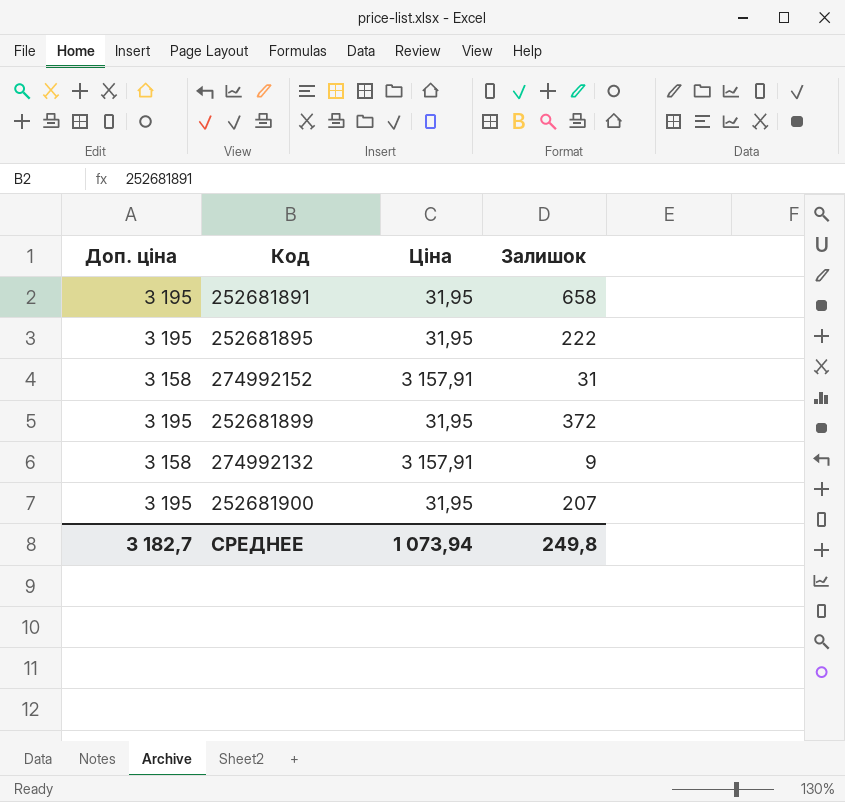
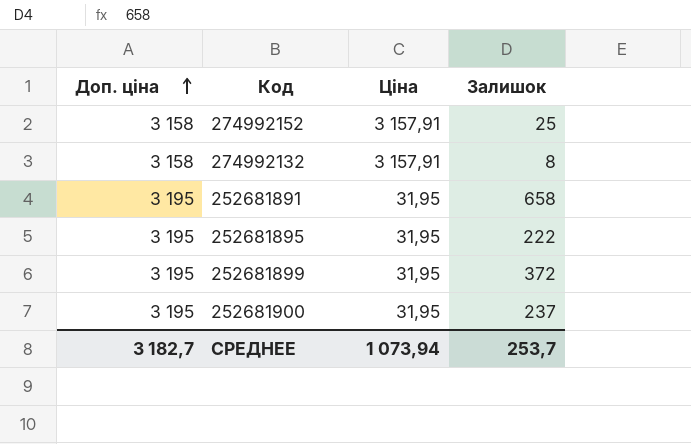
row order: none -> Доп. ціна ascending
274992152 | Залишок: 31 -> 25
274992132 | Залишок: 9 -> 8
252681900 | Залишок: 207 -> 237
СРЕДНЕЕ | Залишок: 249,8 -> 253,7

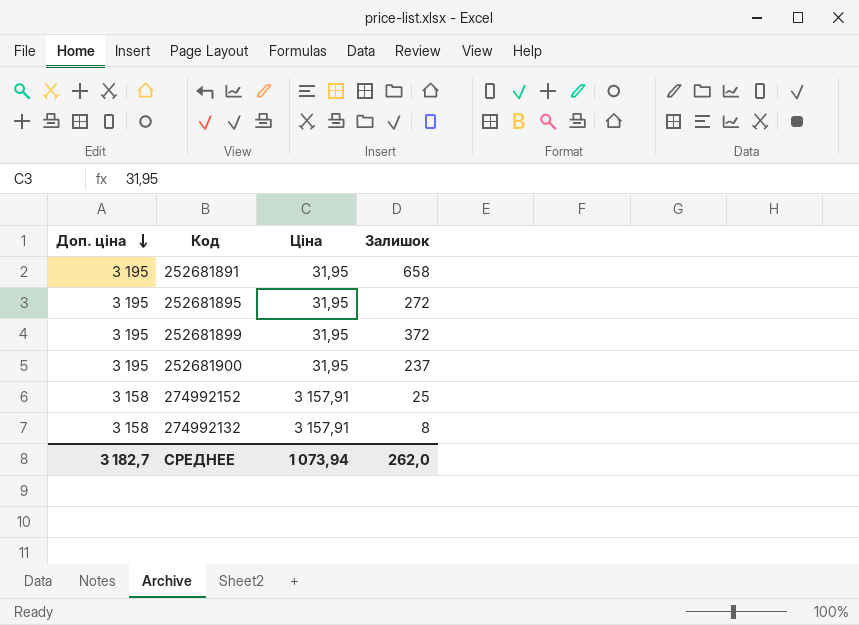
row order: Доп. ціна ascending -> Доп. ціна descending
252681895 | Залишок: 222 -> 272
СРЕДНЕЕ | Залишок: 253,7 -> 262,0

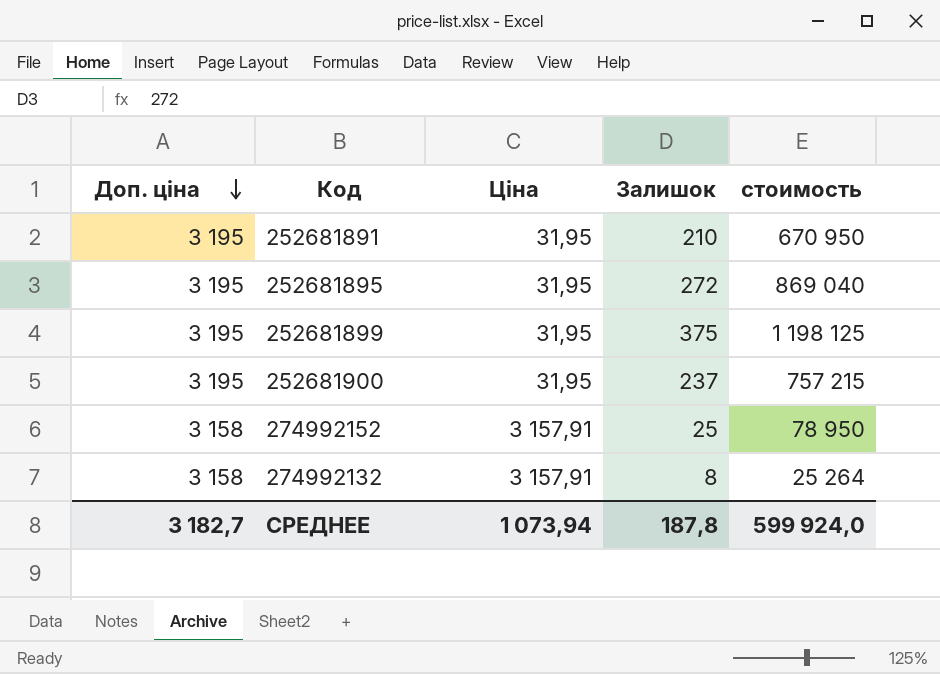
column стоимость | formula: none -> [Доп. ціна] * [Залишок]
252681891 | Залишок: 658 -> 210
252681899 | Залишок: 372 -> 375
СРЕДНЕЕ | Залишок: 262,0 -> 187,8

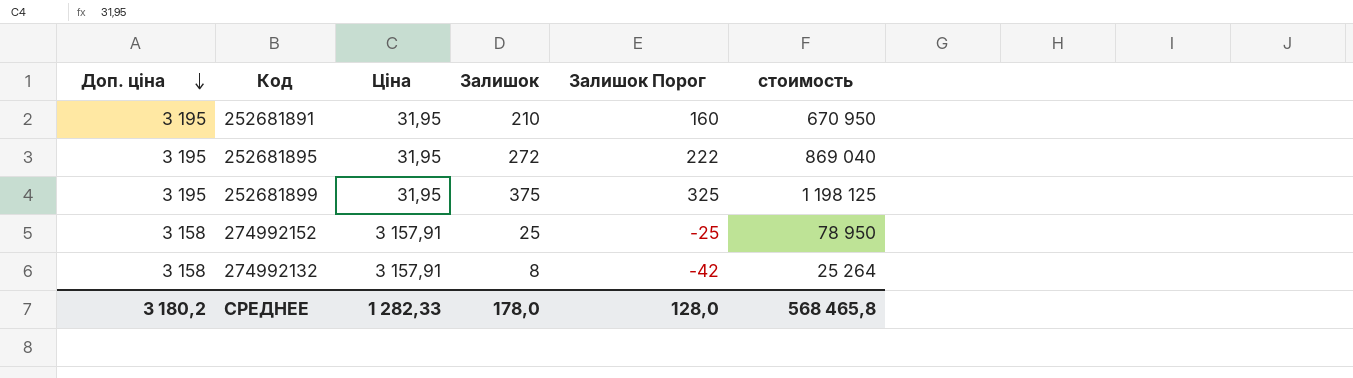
column Залишок Порог | formula: none -> [Залишок] - 50
row 252681900: 3 195 | 31,95 | 237 | 757 215 -> none
СРЕДНЕЕ | Доп. ціна: 3 182,7 -> 3 180,2
СРЕДНЕЕ | Ціна: 1 073,94 -> 1 282,33
СРЕДНЕЕ | Залишок: 187,8 -> 178,0
СРЕДНЕЕ | стоимость: 599 924,0 -> 568 465,8

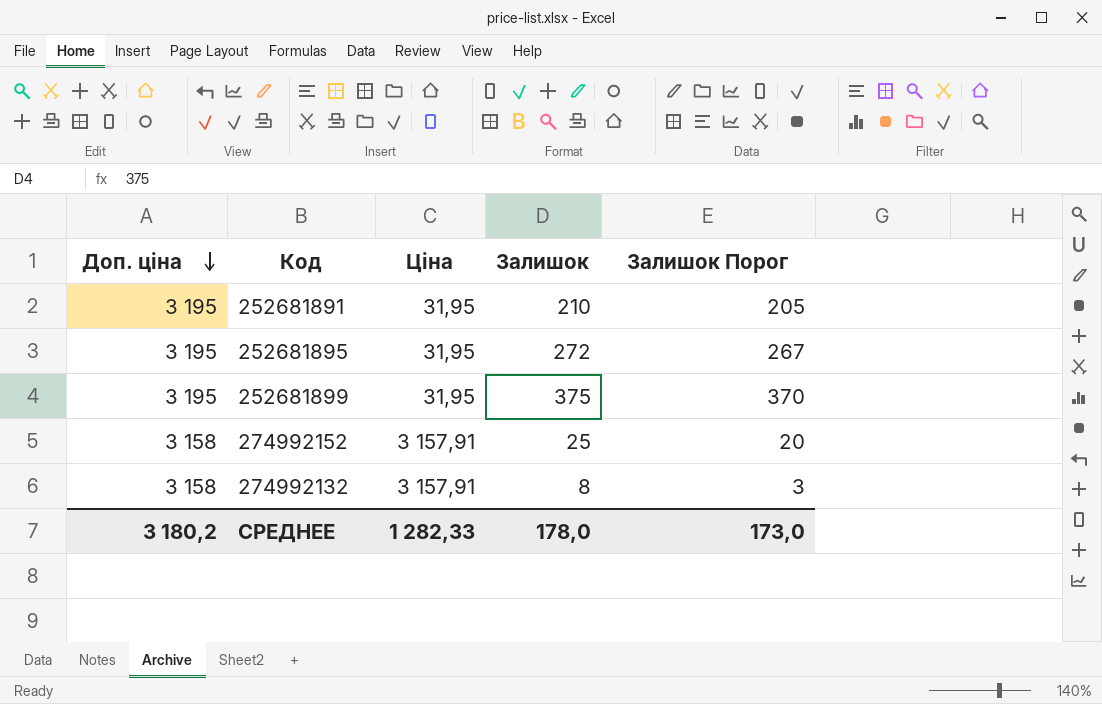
column стоимость | formula: [Доп. ціна] * [Залишок] -> none
column Залишок Порог | formula: [Залишок] - 50 -> [Залишок] - 5
СРЕДНЕЕ | Залишок Порог: 128,0 -> 173,0

